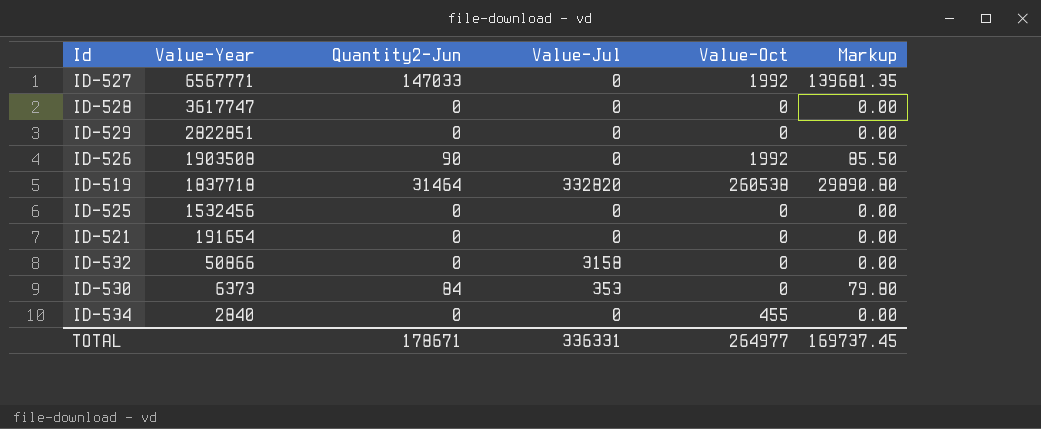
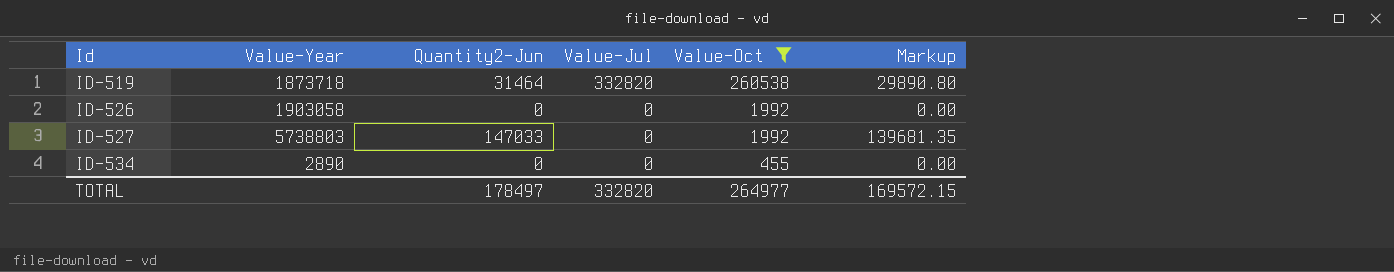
filter: none -> Value-Oct != 0
row order: Value-Year descending -> Id ascending
ID-519 | Value-Year: 1837718 -> 1873718
ID-526 | Value-Year: 1903508 -> 1903058
ID-526 | Quantity2-Jun: 90 -> 0
ID-526 | Markup: 85.50 -> 0.00
ID-527 | Value-Year: 6567771 -> 5738803
ID-534 | Value-Year: 2840 -> 2890
TOTAL | Quantity2-Jun: 178671 -> 178497
TOTAL | Value-Jul: 336331 -> 332820
TOTAL | Markup: 169737.45 -> 169572.15

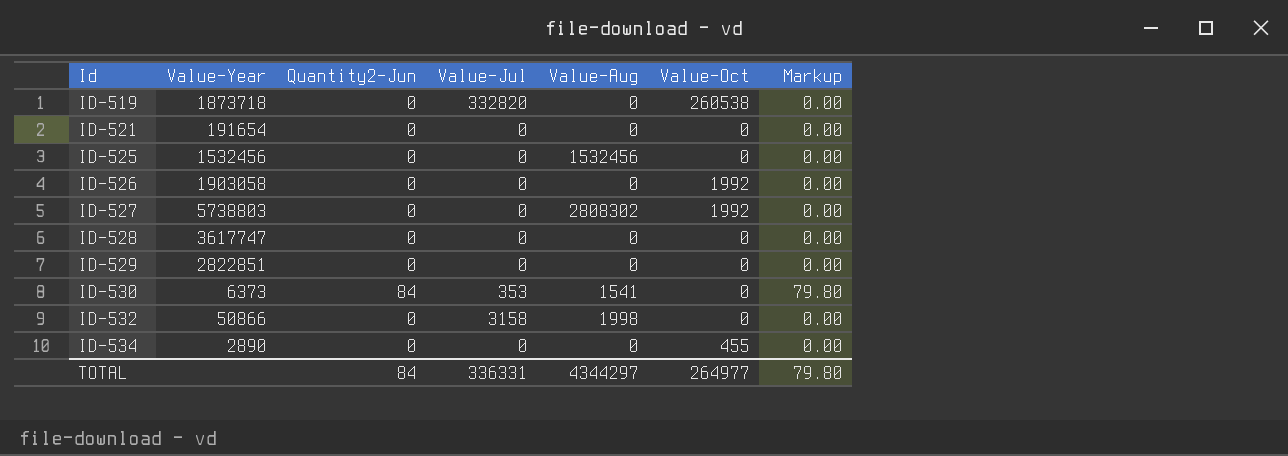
filter: Value-Oct != 0 -> none
column Value-Aug | position: none -> 5
ID-519 | Quantity2-Jun: 31464 -> 0
ID-519 | Markup: 29890.80 -> 0.00
ID-527 | Quantity2-Jun: 147033 -> 0
ID-527 | Markup: 139681.35 -> 0.00
TOTAL | Quantity2-Jun: 178497 -> 84
TOTAL | Value-Jul: 332820 -> 336331
TOTAL | Markup: 169572.15 -> 79.80

